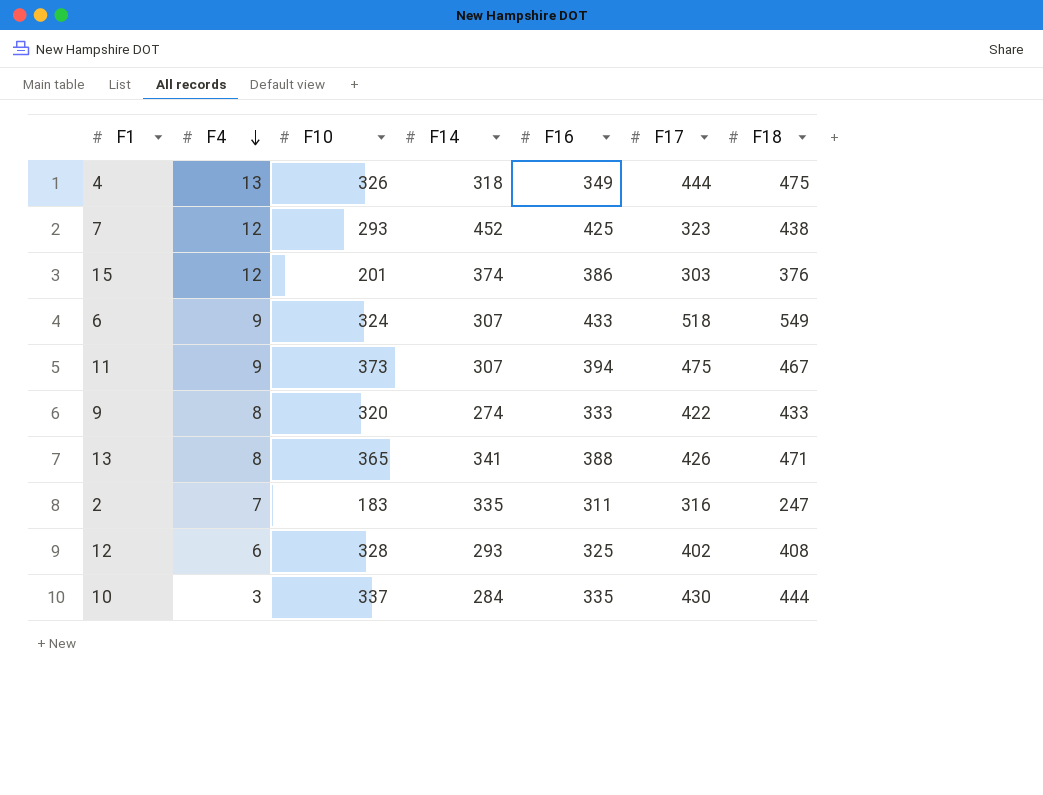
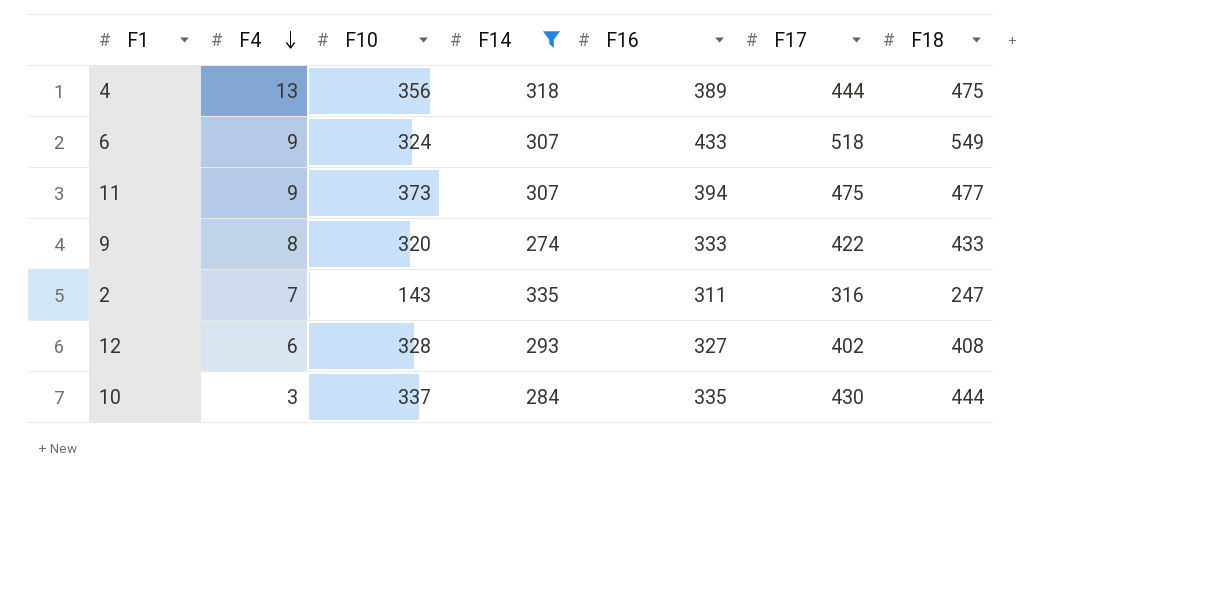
filter: none -> F14 <= 335
4 | F10: 326 -> 356
4 | F16: 349 -> 389
11 | F18: 467 -> 477
2 | F10: 183 -> 143
12 | F16: 325 -> 327

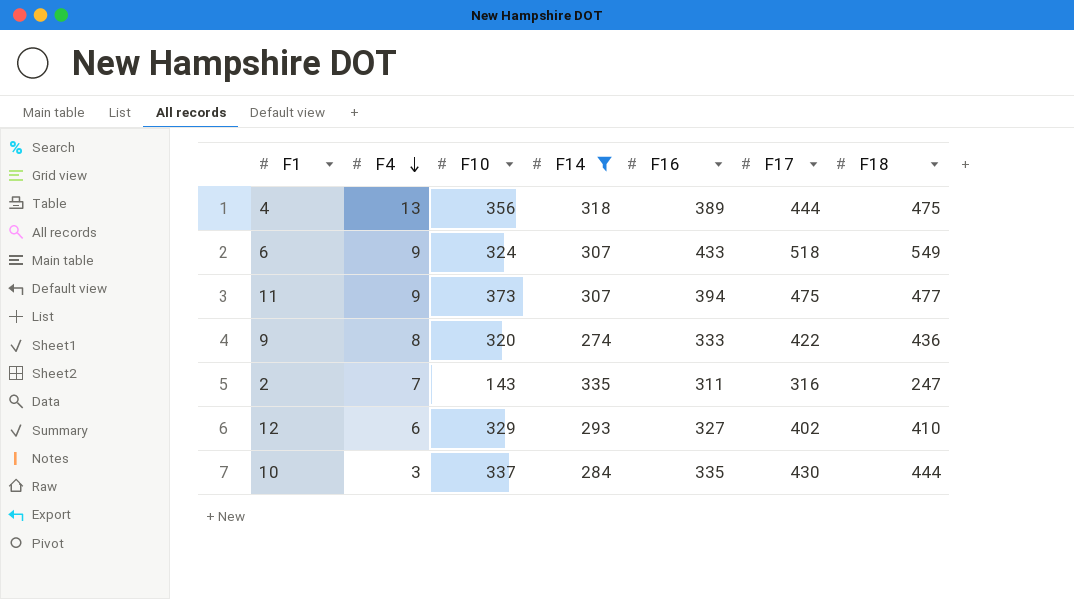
9 | F18: 433 -> 436
12 | F10: 328 -> 329
12 | F18: 408 -> 410

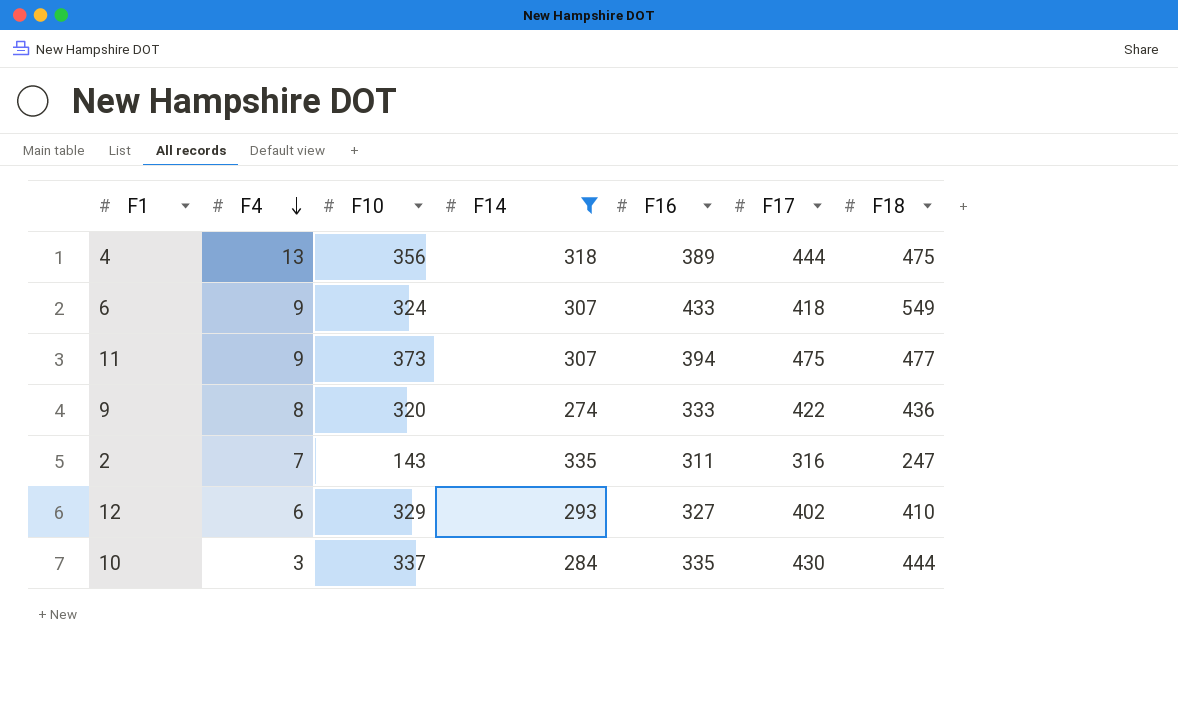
6 | F17: 518 -> 418

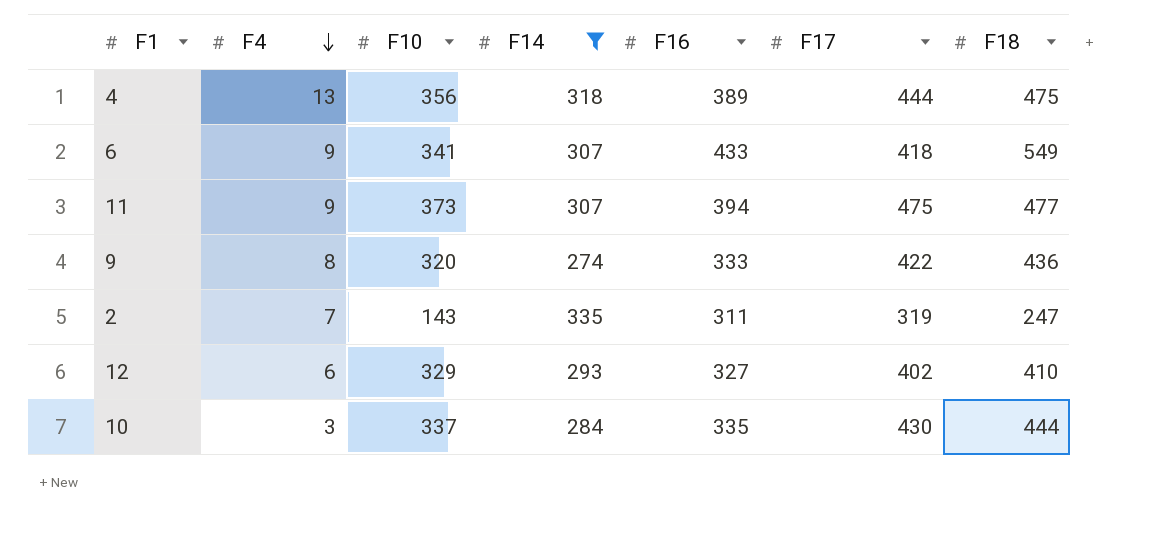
6 | F10: 324 -> 341
2 | F17: 316 -> 319

